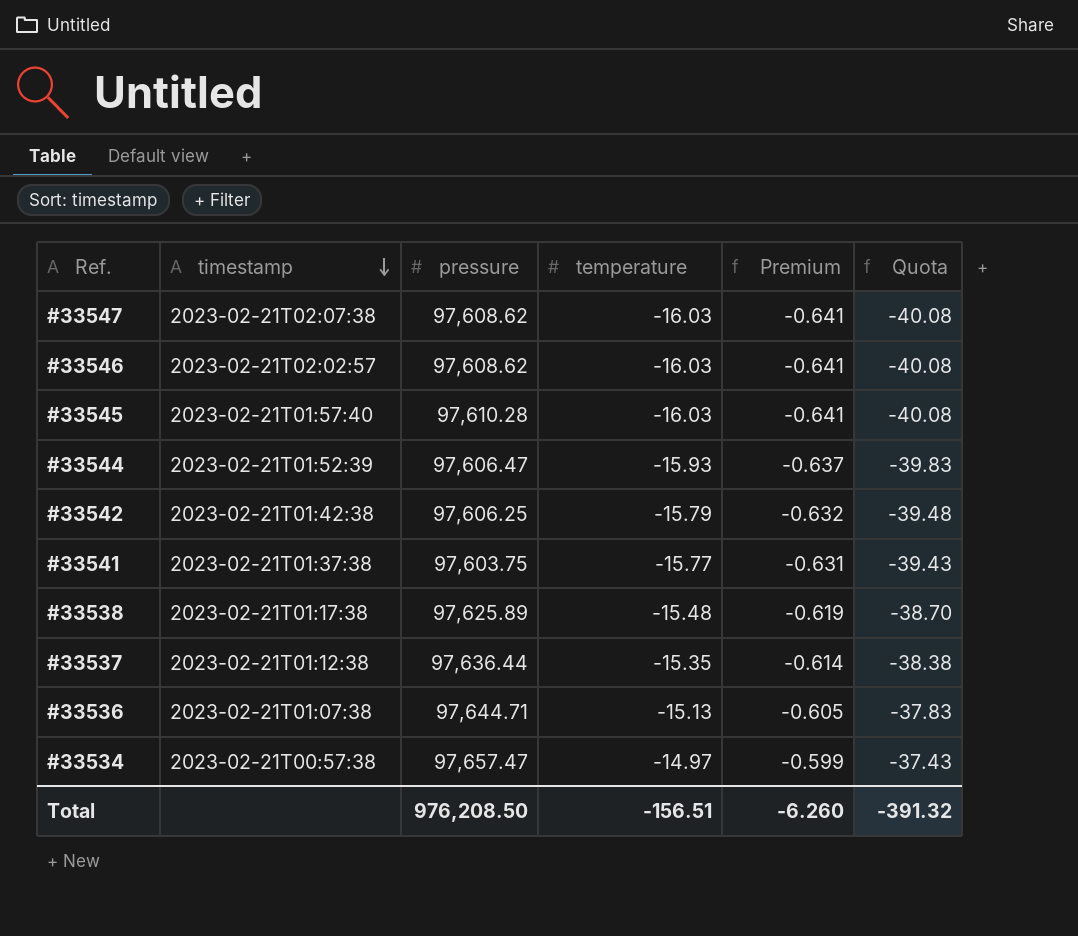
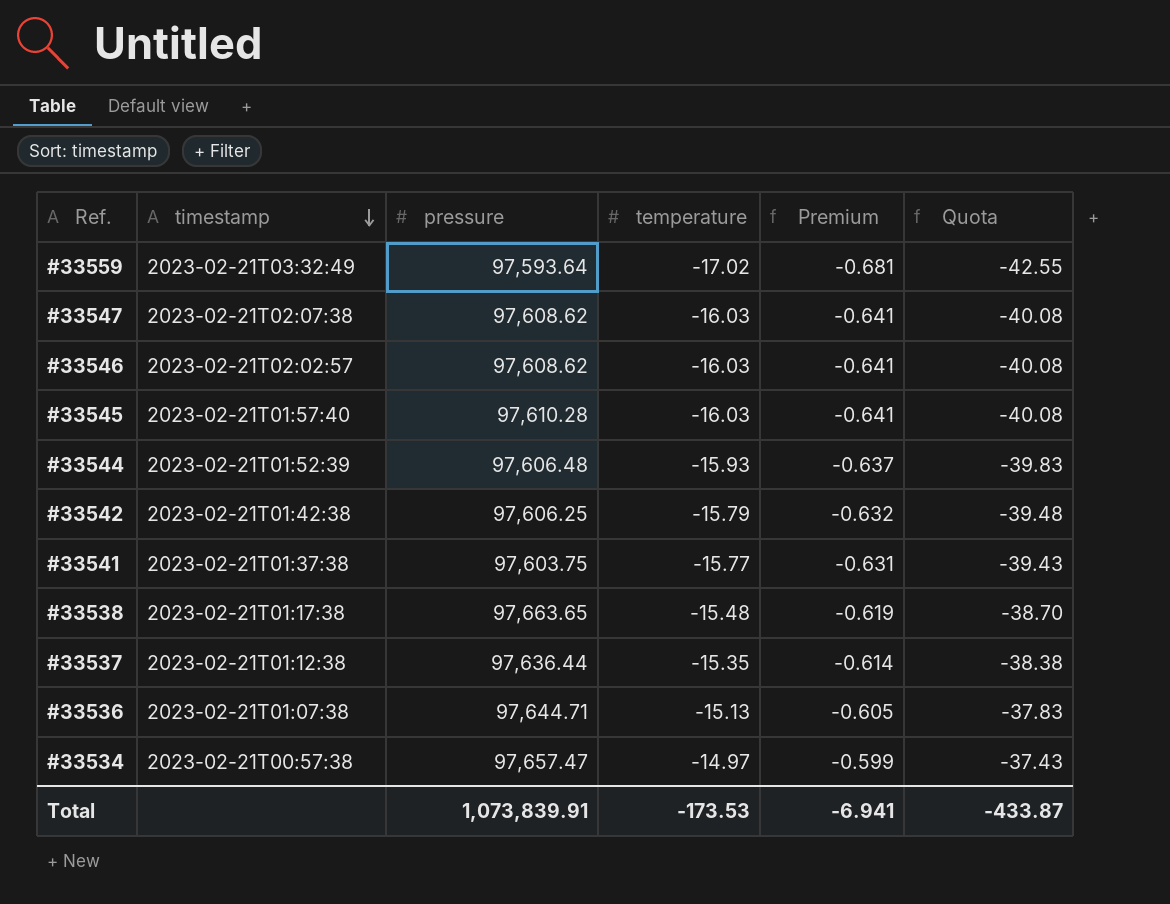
row #33559: none -> 2023-02-21T03:32:49 | 97,593.64 | -17.02 | -0.681 | -42.55
#33544 | pressure: 97,606.47 -> 97,606.48
#33538 | pressure: 97,625.89 -> 97,663.65
Total | pressure: 976,208.50 -> 1,073,839.91
Total | temperature: -156.51 -> -173.53
Total | Premium: -6.260 -> -6.941
Total | Quota: -391.32 -> -433.87

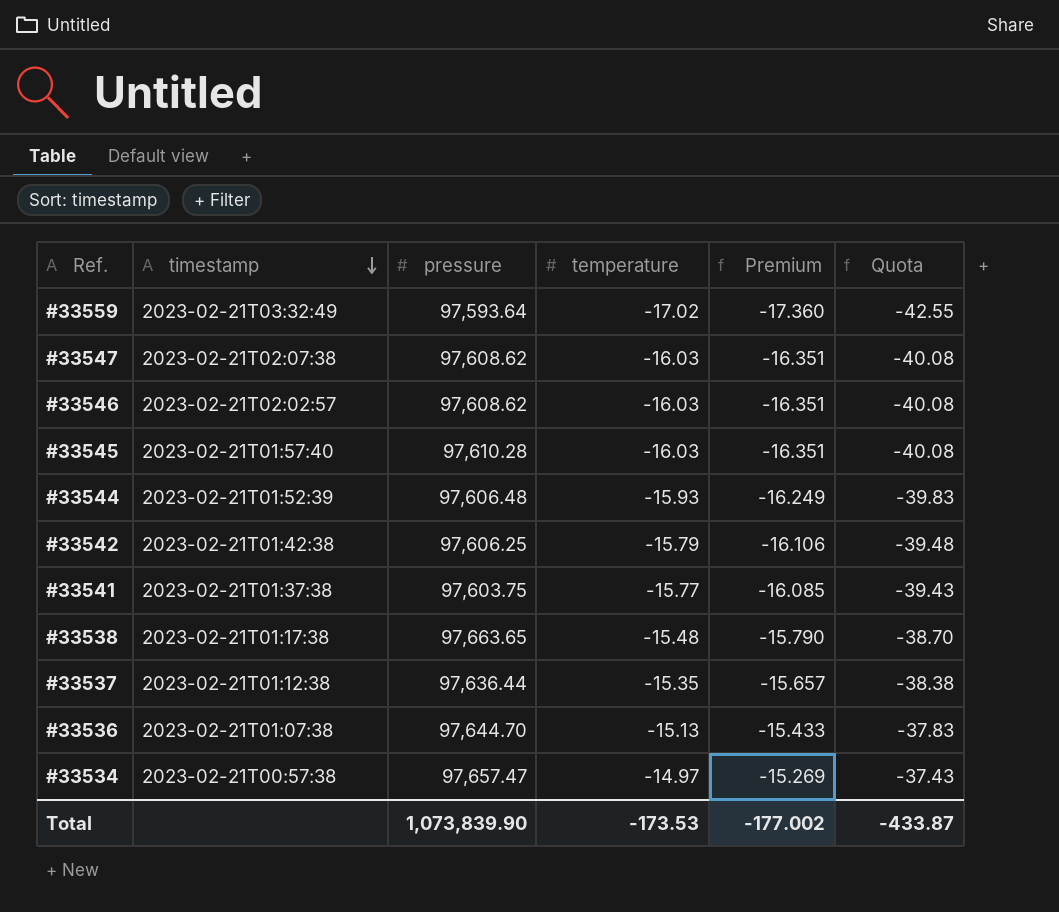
column Premium | formula: [temperature] * 0.04 -> [temperature] * 1.02
#33536 | pressure: 97,644.71 -> 97,644.70
Total | pressure: 1,073,839.91 -> 1,073,839.90
Total | Premium: -6.941 -> -177.002

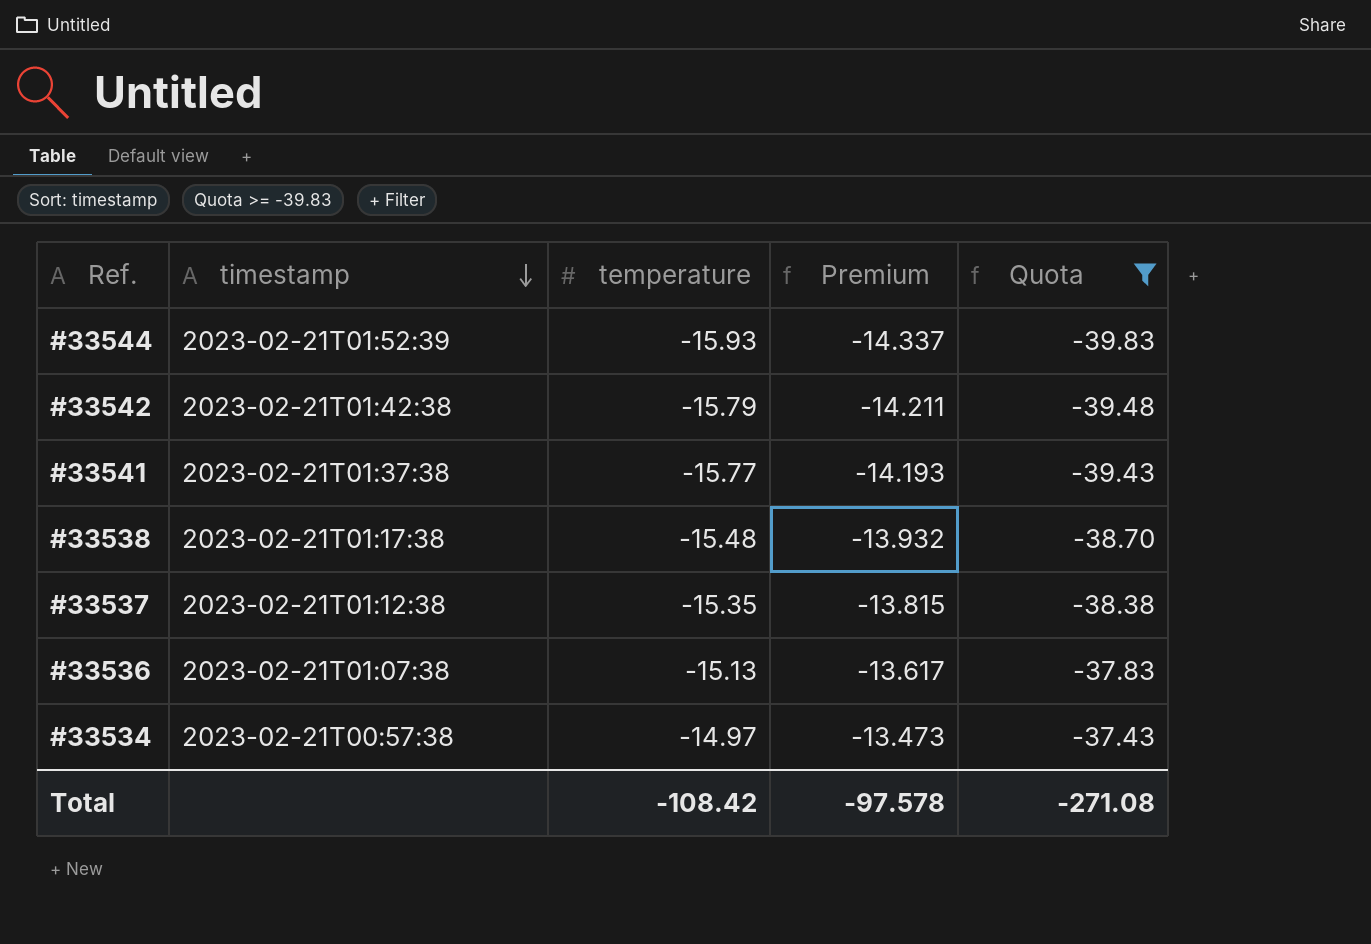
filter: none -> Quota >= -39.83
column pressure | position: 3 -> none
column Premium | formula: [temperature] * 1.02 -> [temperature] * 0.9
Total | temperature: -173.53 -> -108.42
Total | Premium: -177.002 -> -97.578
Total | Quota: -433.87 -> -271.08

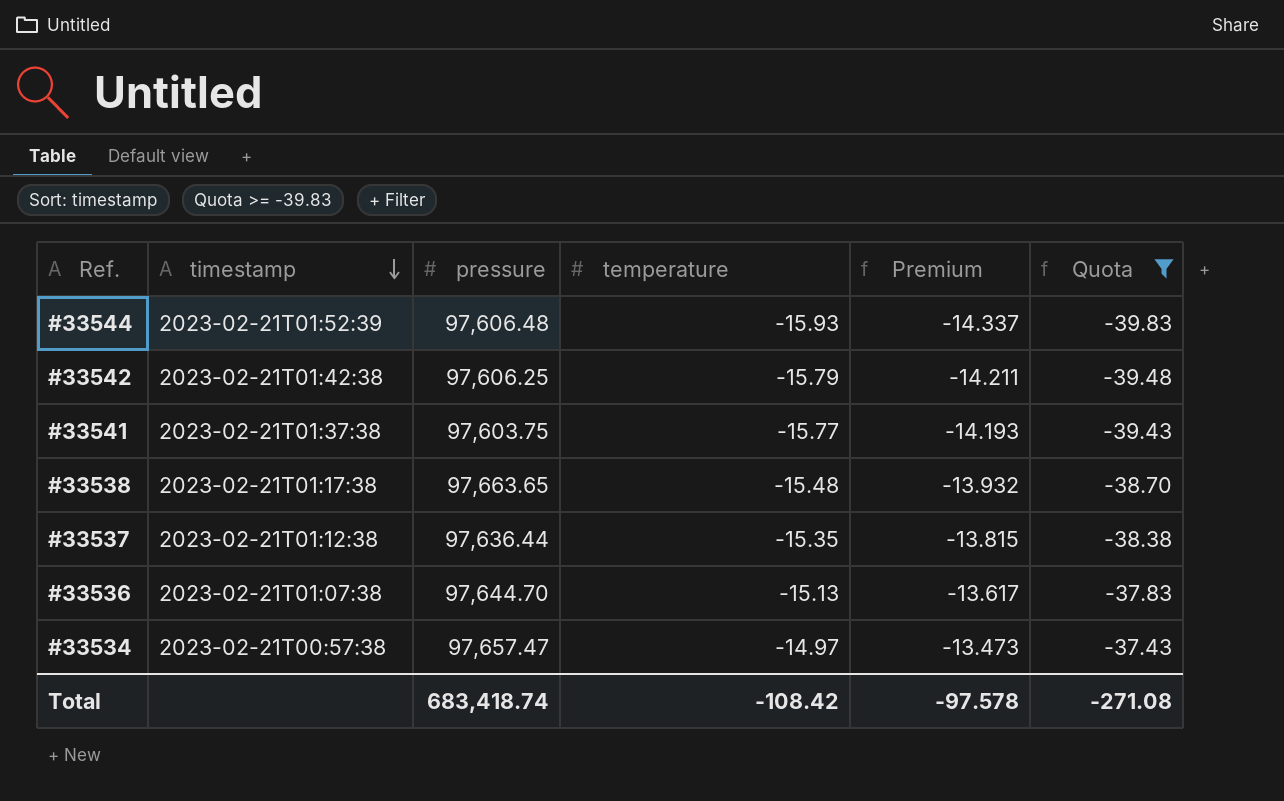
column pressure | position: none -> 3

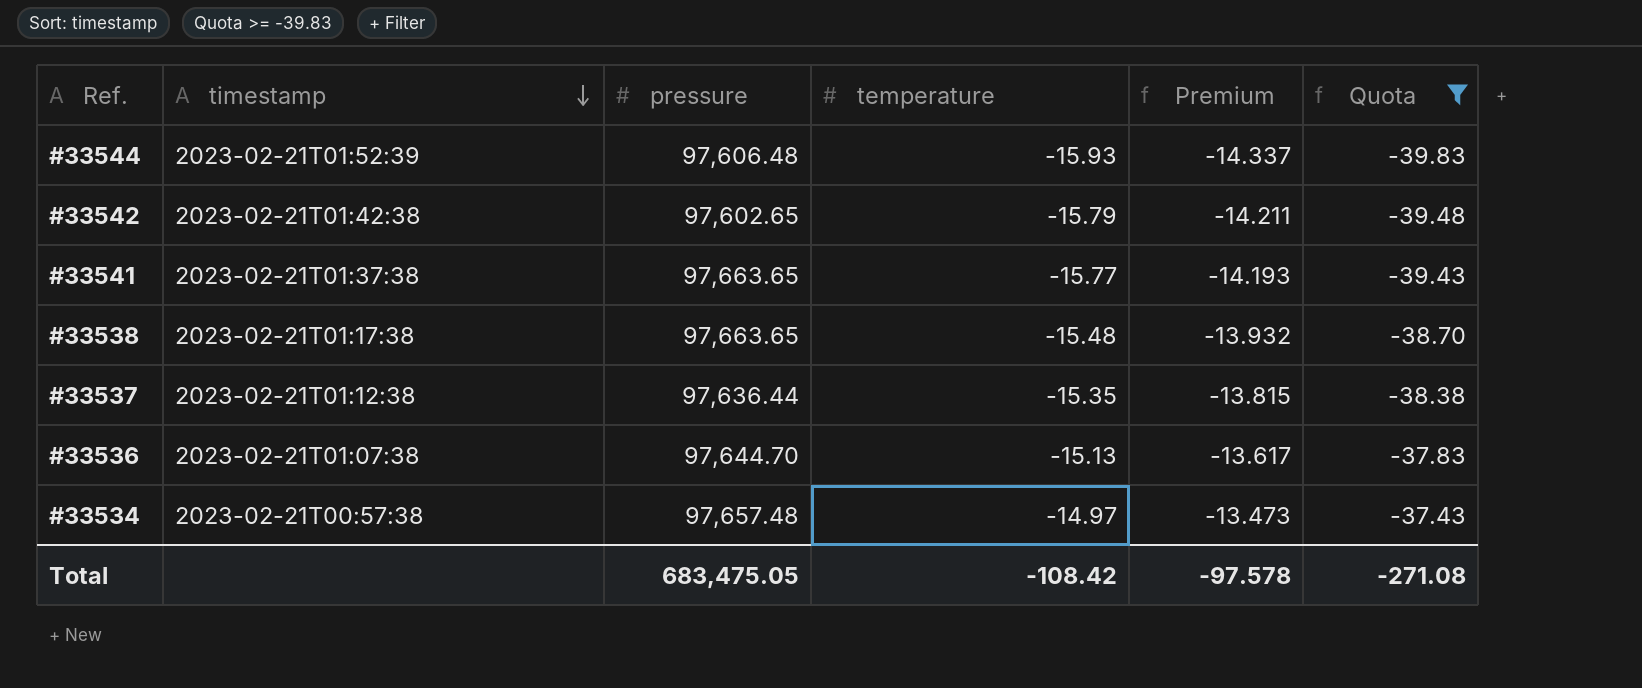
#33542 | pressure: 97,606.25 -> 97,602.65
#33541 | pressure: 97,603.75 -> 97,663.65
#33534 | pressure: 97,657.47 -> 97,657.48
Total | pressure: 683,418.74 -> 683,475.05

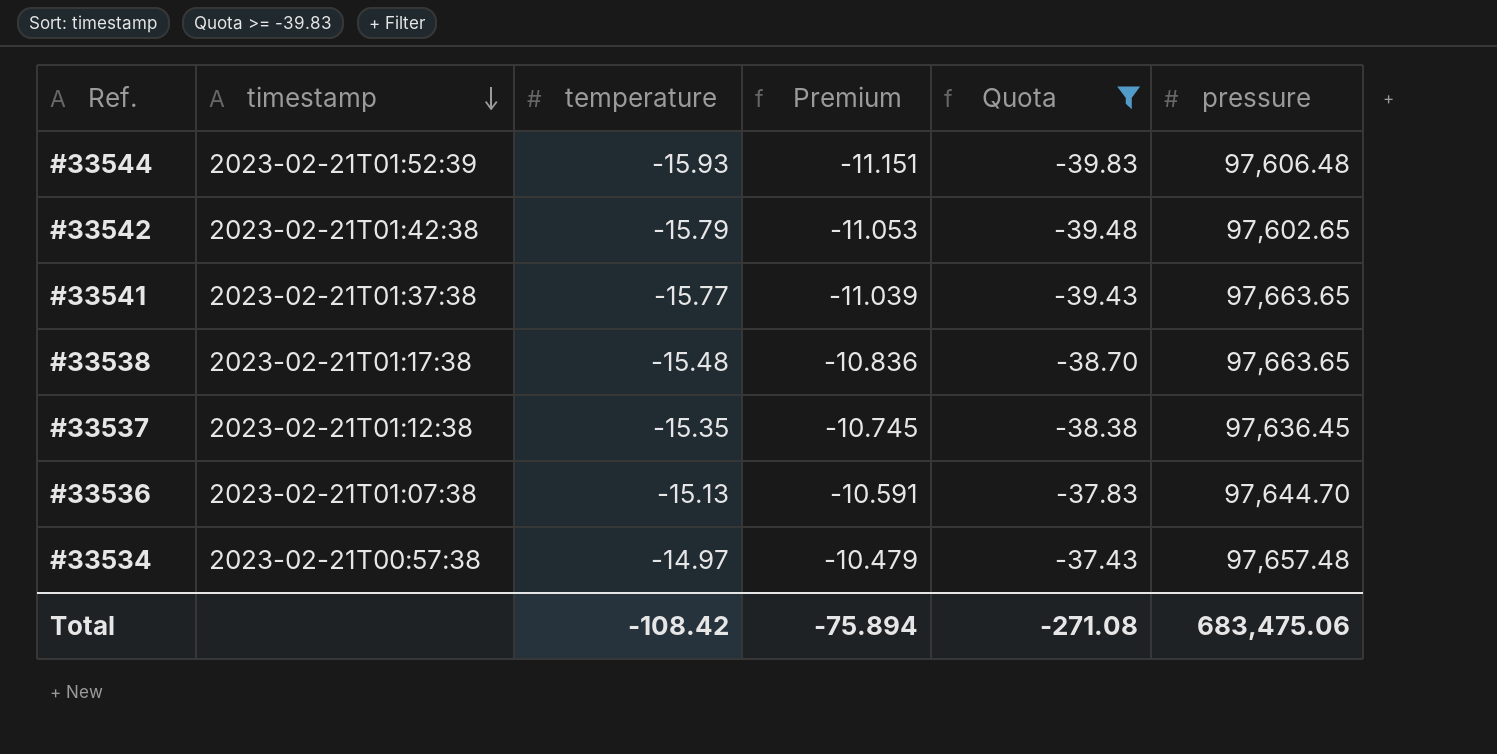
column Premium | formula: [temperature] * 0.9 -> [temperature] * 0.7
column pressure | position: 3 -> 6
#33537 | pressure: 97,636.44 -> 97,636.45
Total | Premium: -97.578 -> -75.894
Total | pressure: 683,475.05 -> 683,475.06

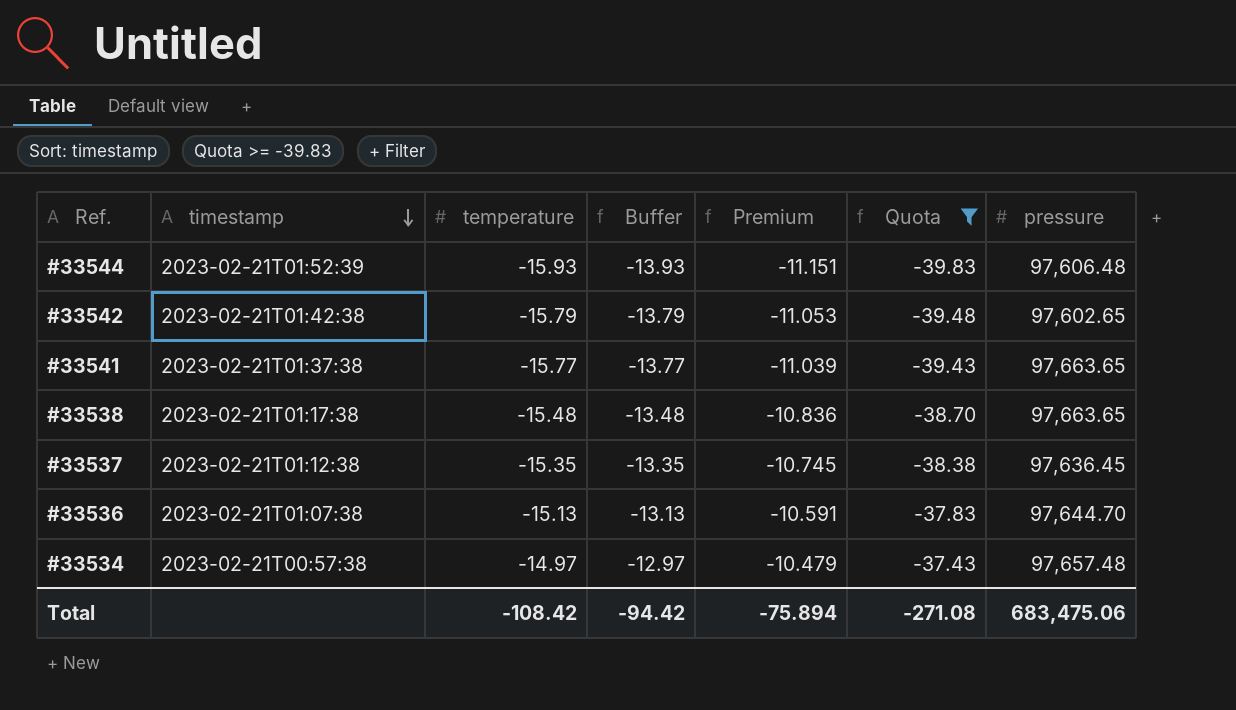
column Buffer | formula: none -> [temperature] + 2

